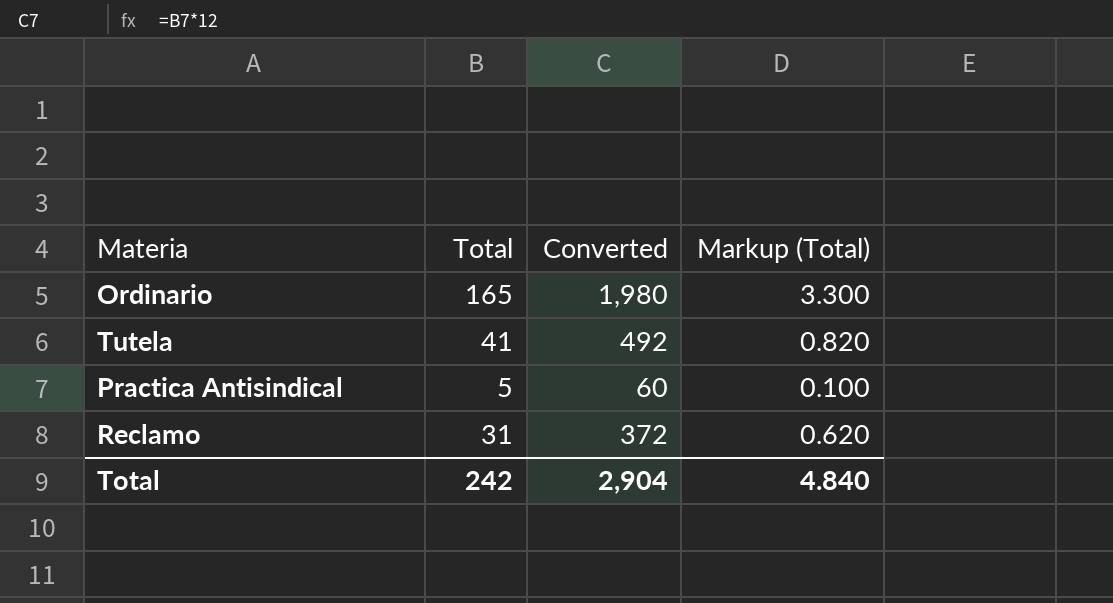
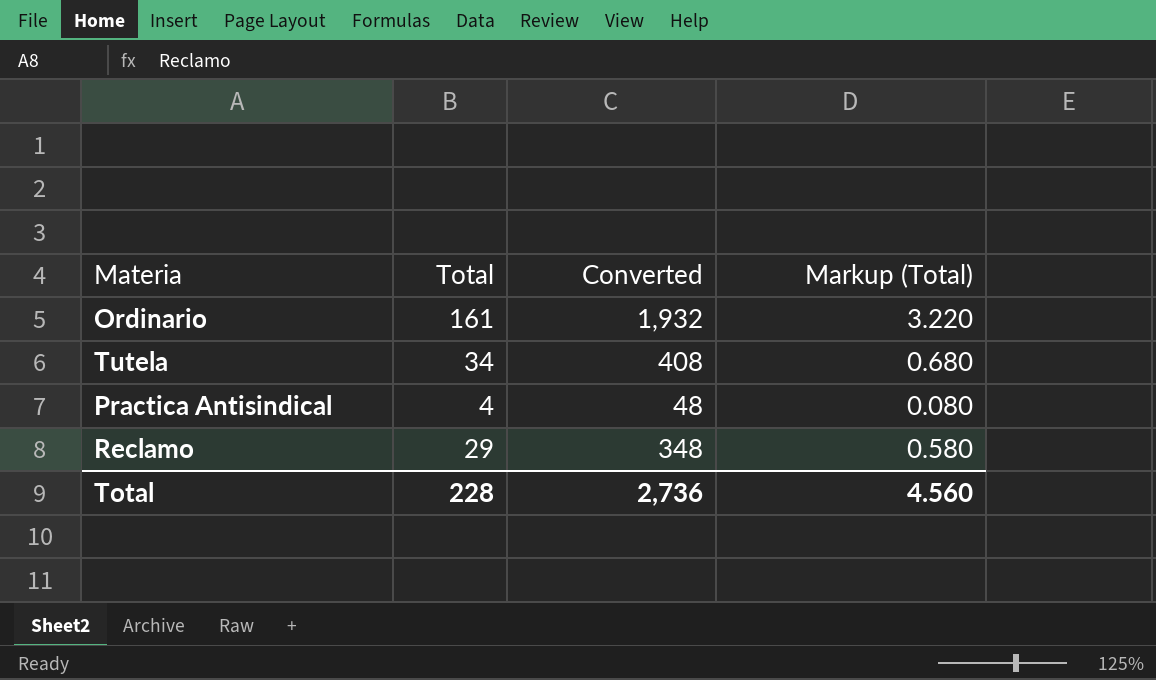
Ordinario | Total: 165 -> 161
Ordinario | Converted: 1,980 -> 1,932
Ordinario | Markup (Total): 3.300 -> 3.220
Tutela | Total: 41 -> 34
Tutela | Converted: 492 -> 408
Tutela | Markup (Total): 0.820 -> 0.680
Practica Antisindical | Total: 5 -> 4
Practica Antisindical | Converted: 60 -> 48
Practica Antisindical | Markup (Total): 0.100 -> 0.080
Reclamo | Total: 31 -> 29
Reclamo | Converted: 372 -> 348
Reclamo | Markup (Total): 0.620 -> 0.580
Total | Total: 242 -> 228
Total | Converted: 2,904 -> 2,736
Total | Markup (Total): 4.840 -> 4.560

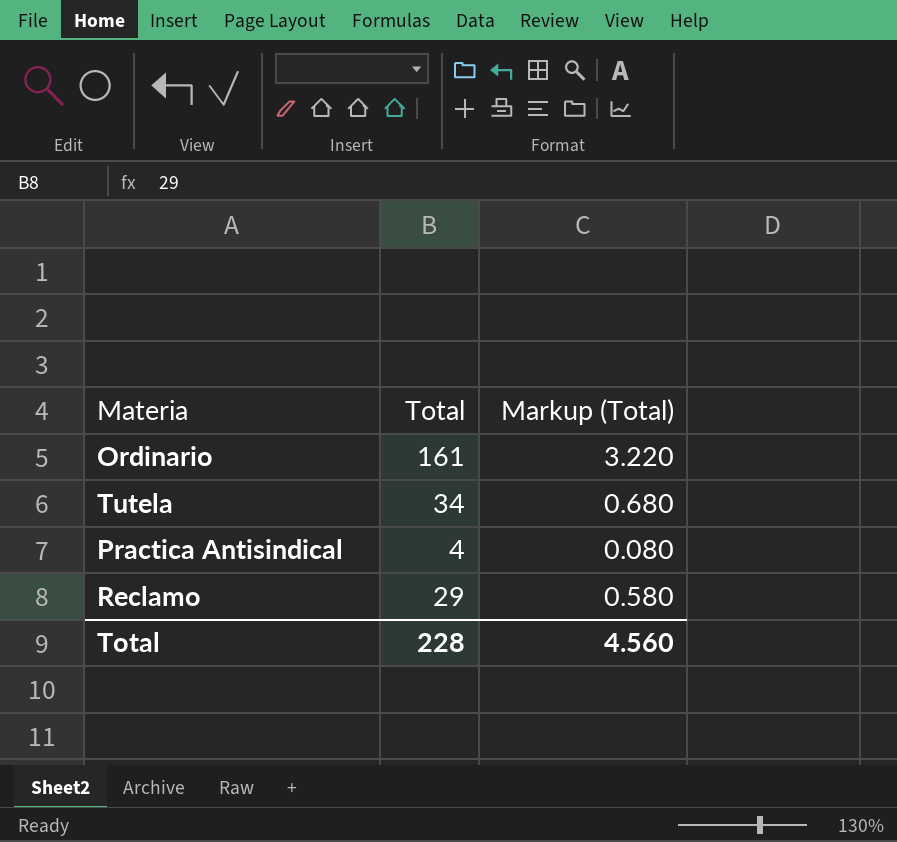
column Converted | formula: [Total] * 12 -> none

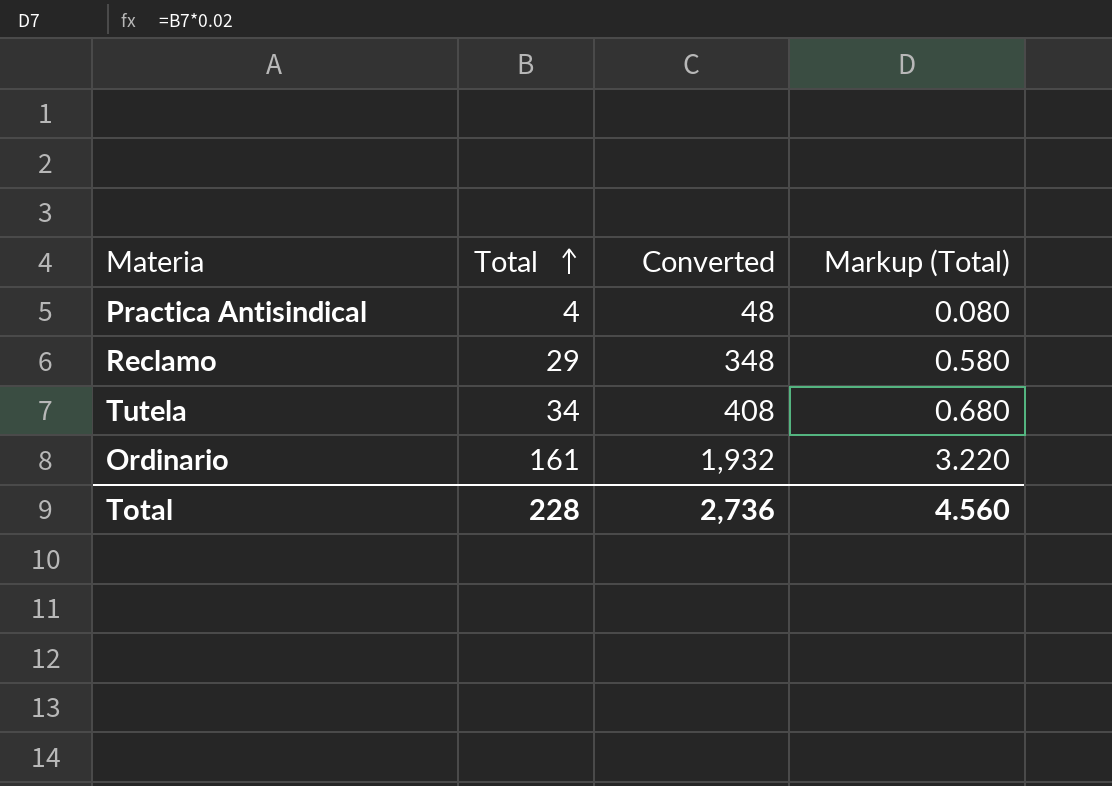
row order: none -> Total ascending
column Converted | formula: none -> [Total] * 12

